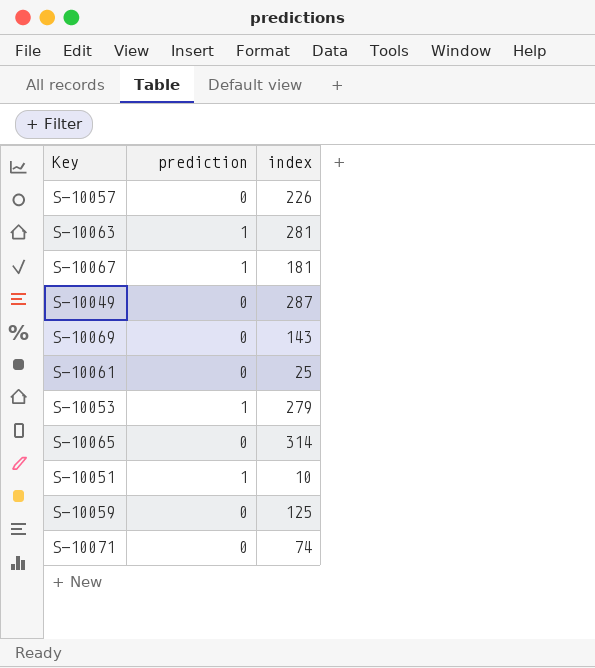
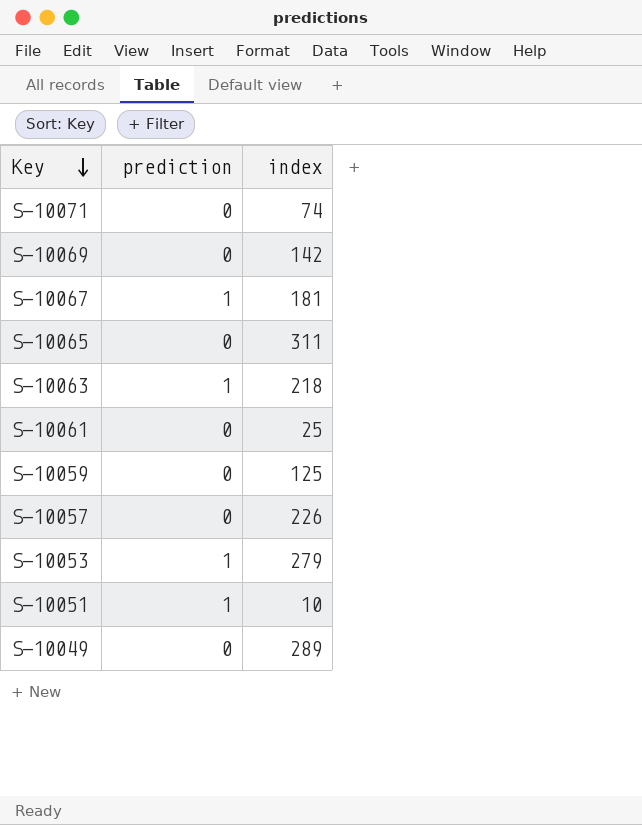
row order: none -> Key descending
S-10069 | index: 143 -> 142
S-10065 | index: 314 -> 311
S-10063 | index: 281 -> 218
S-10049 | index: 287 -> 289

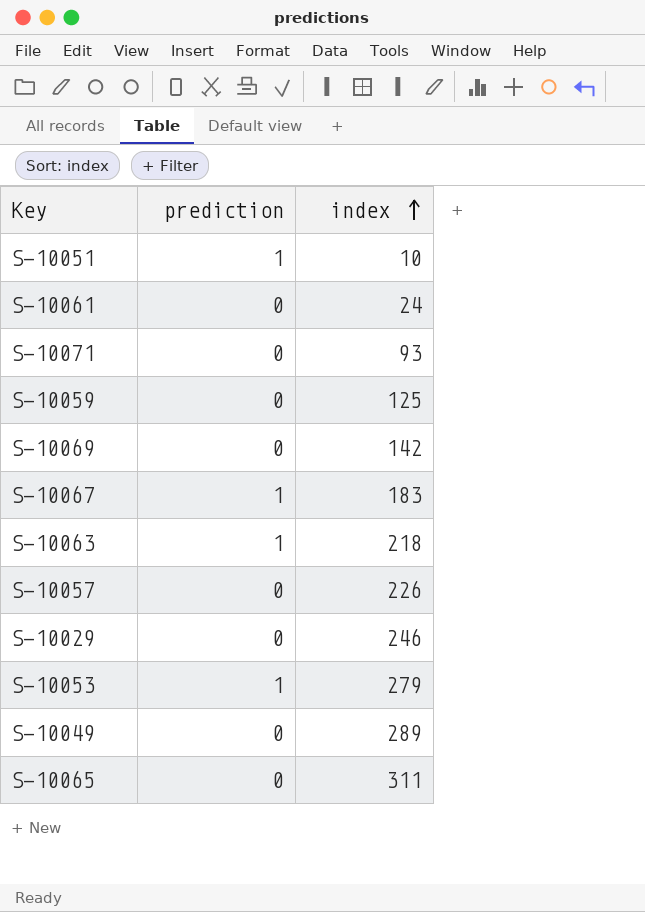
row order: Key descending -> index ascending
S-10061 | index: 25 -> 24
S-10071 | index: 74 -> 93
S-10067 | index: 181 -> 183
row S-10029: none -> 0 | 246

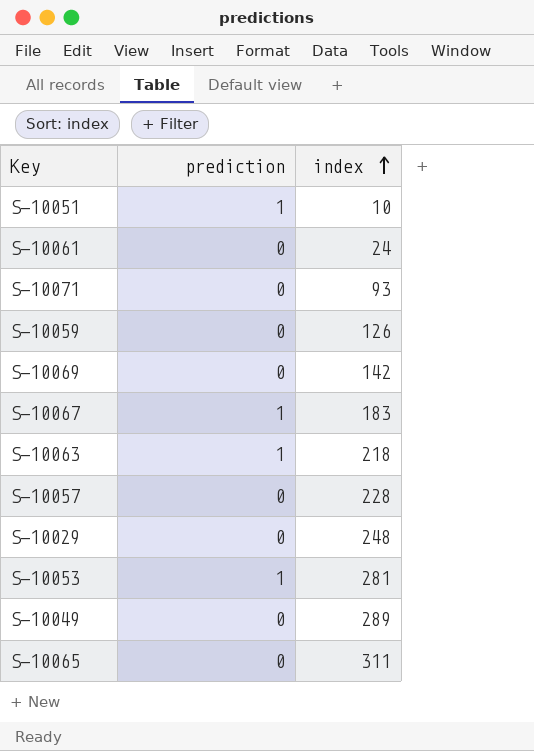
S-10059 | index: 125 -> 126
S-10057 | index: 226 -> 228
S-10029 | index: 246 -> 248
S-10053 | index: 279 -> 281

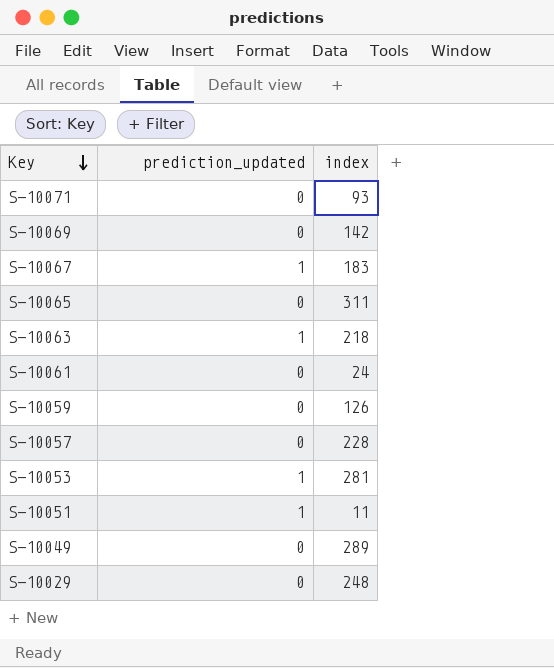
row order: index ascending -> Key descending
column name: prediction -> prediction_updated
S-10051 | index: 10 -> 11

